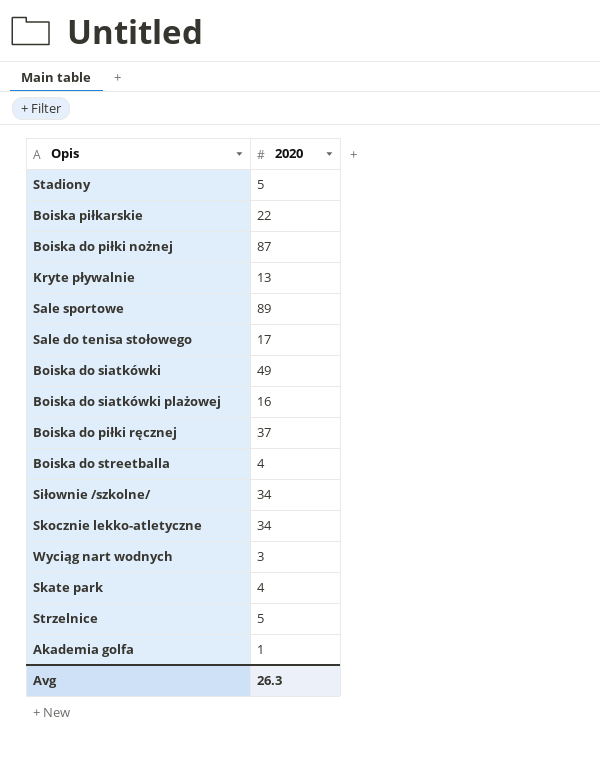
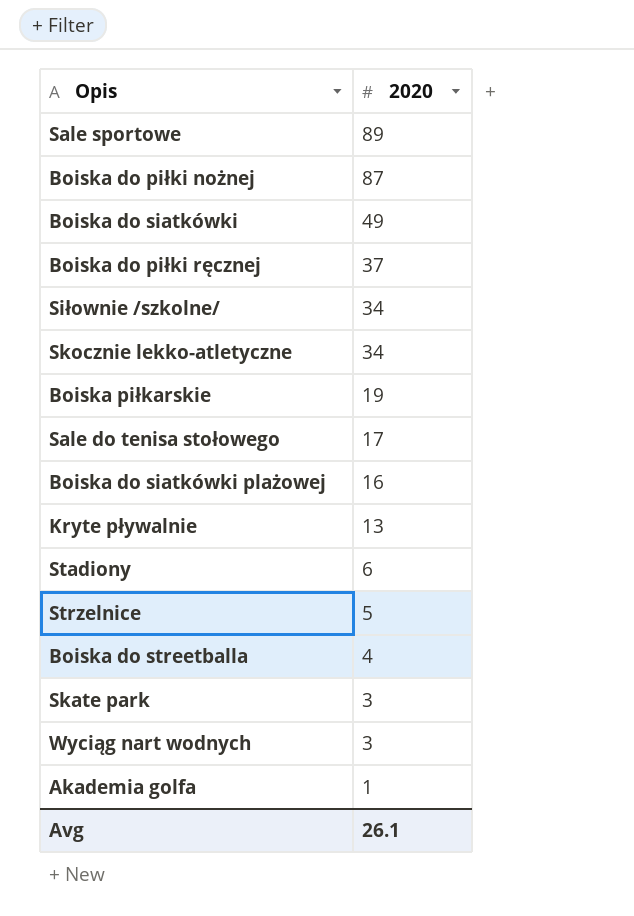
row order: none -> 2020 descending
Boiska piłkarskie | 2020: 22 -> 19
Stadiony | 2020: 5 -> 6
Skate park | 2020: 4 -> 3
Avg | 2020: 26.3 -> 26.1

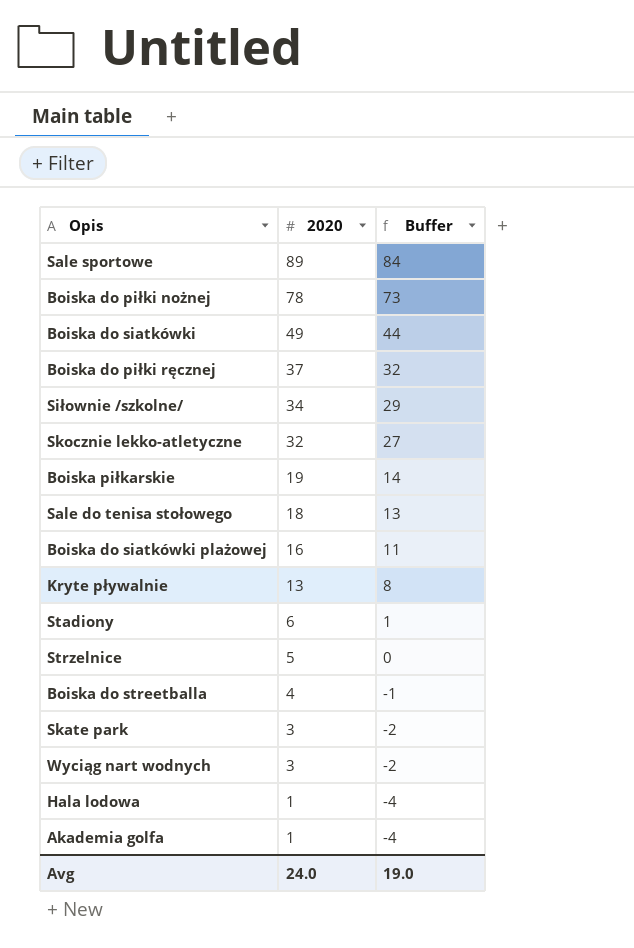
column Buffer | formula: none -> [2020] - 5
Boiska do piłki nożnej | 2020: 87 -> 78
Skocznie lekko-atletyczne | 2020: 34 -> 32
Sale do tenisa stołowego | 2020: 17 -> 18
row Hala lodowa: none -> 1 | -4
Avg | 2020: 26.1 -> 24.0

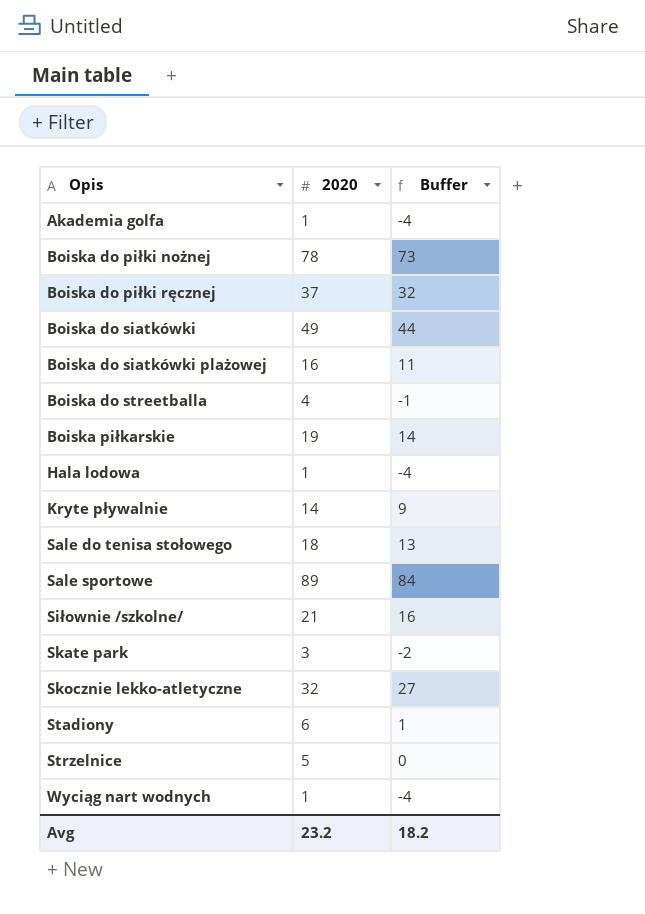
row order: 2020 descending -> Opis ascending
Kryte pływalnie | 2020: 13 -> 14
Kryte pływalnie | Buffer: 8 -> 9
Siłownie /szkolne/ | 2020: 34 -> 21
Siłownie /szkolne/ | Buffer: 29 -> 16
Wyciąg nart wodnych | 2020: 3 -> 1
Wyciąg nart wodnych | Buffer: -2 -> -4
Avg | 2020: 24.0 -> 23.2
Avg | Buffer: 19.0 -> 18.2

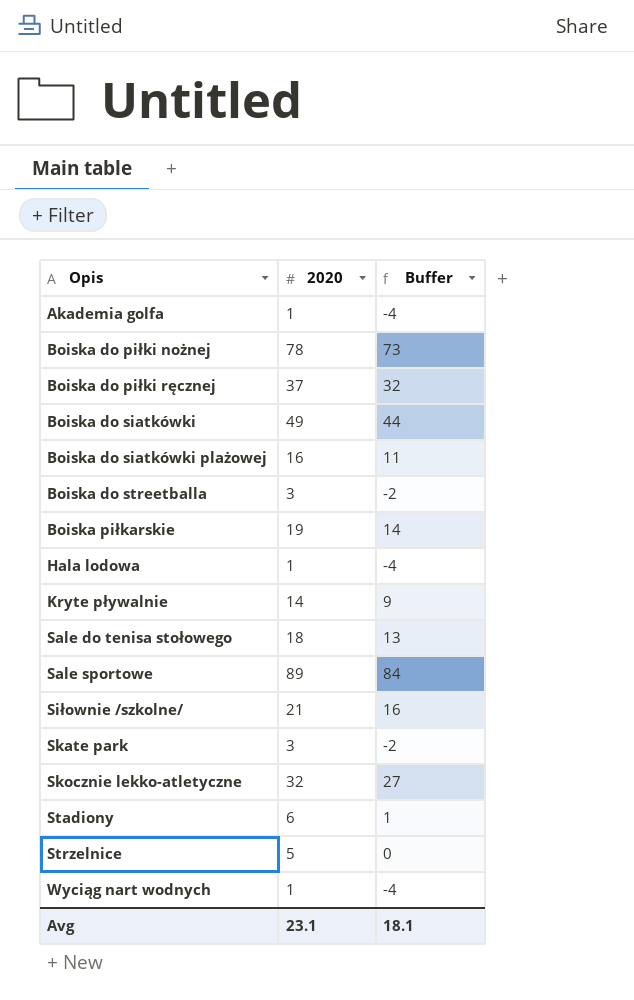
Boiska do streetballa | 2020: 4 -> 3
Boiska do streetballa | Buffer: -1 -> -2
Avg | 2020: 23.2 -> 23.1
Avg | Buffer: 18.2 -> 18.1

